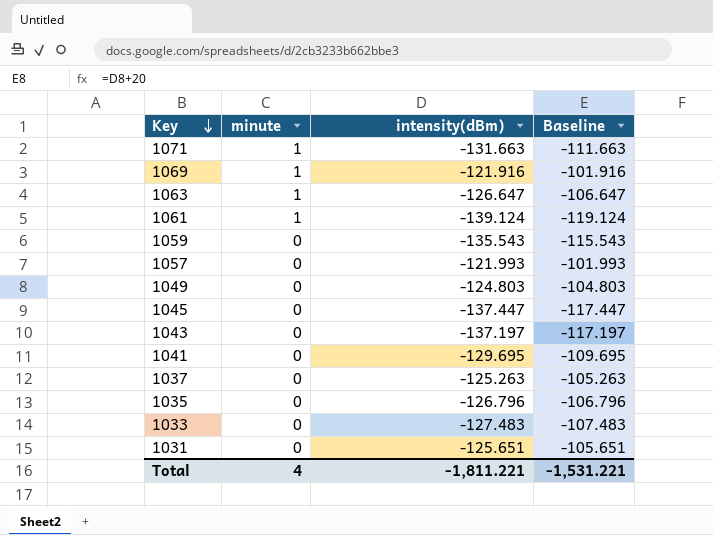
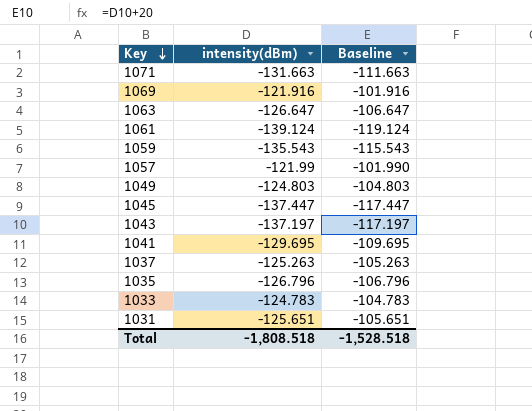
column minute | position: 2 -> none
1057 | intensity(dBm): -121.993 -> -121.99
1057 | Baseline: -101.993 -> -101.990
1033 | intensity(dBm): -127.483 -> -124.783
1033 | Baseline: -107.483 -> -104.783
Total | intensity(dBm): -1,811.221 -> -1,808.518
Total | Baseline: -1,531.221 -> -1,528.518

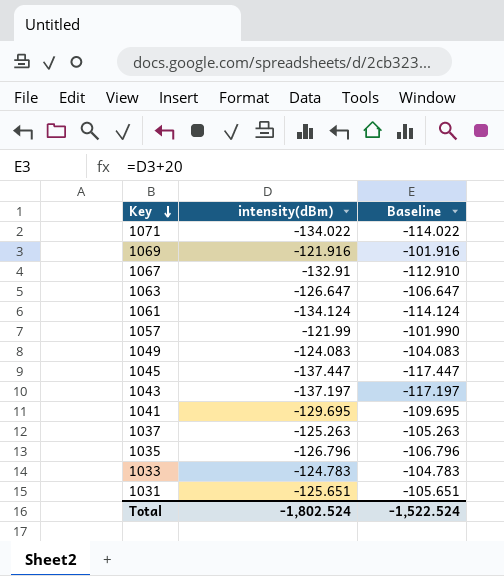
row 1059: -135.543 | -115.543 -> none
1071 | intensity(dBm): -131.663 -> -134.022
1071 | Baseline: -111.663 -> -114.022
row 1067: none -> -132.91 | -112.910
1061 | intensity(dBm): -139.124 -> -134.124
1061 | Baseline: -119.124 -> -114.124
1049 | intensity(dBm): -124.803 -> -124.083
1049 | Baseline: -104.803 -> -104.083
Total | intensity(dBm): -1,808.518 -> -1,802.524
Total | Baseline: -1,528.518 -> -1,522.524

